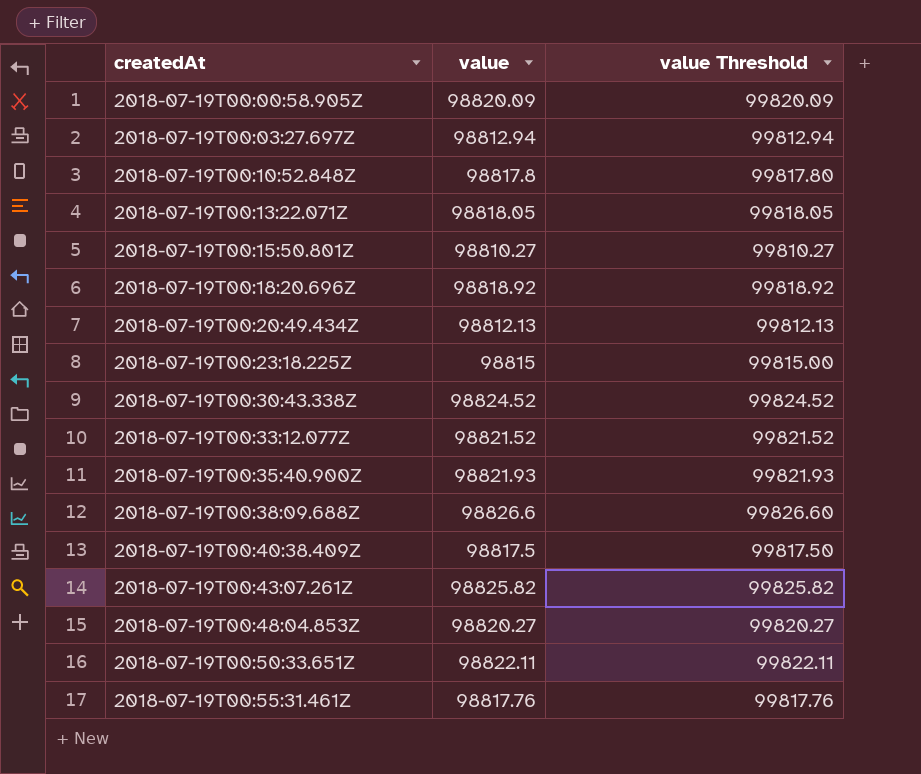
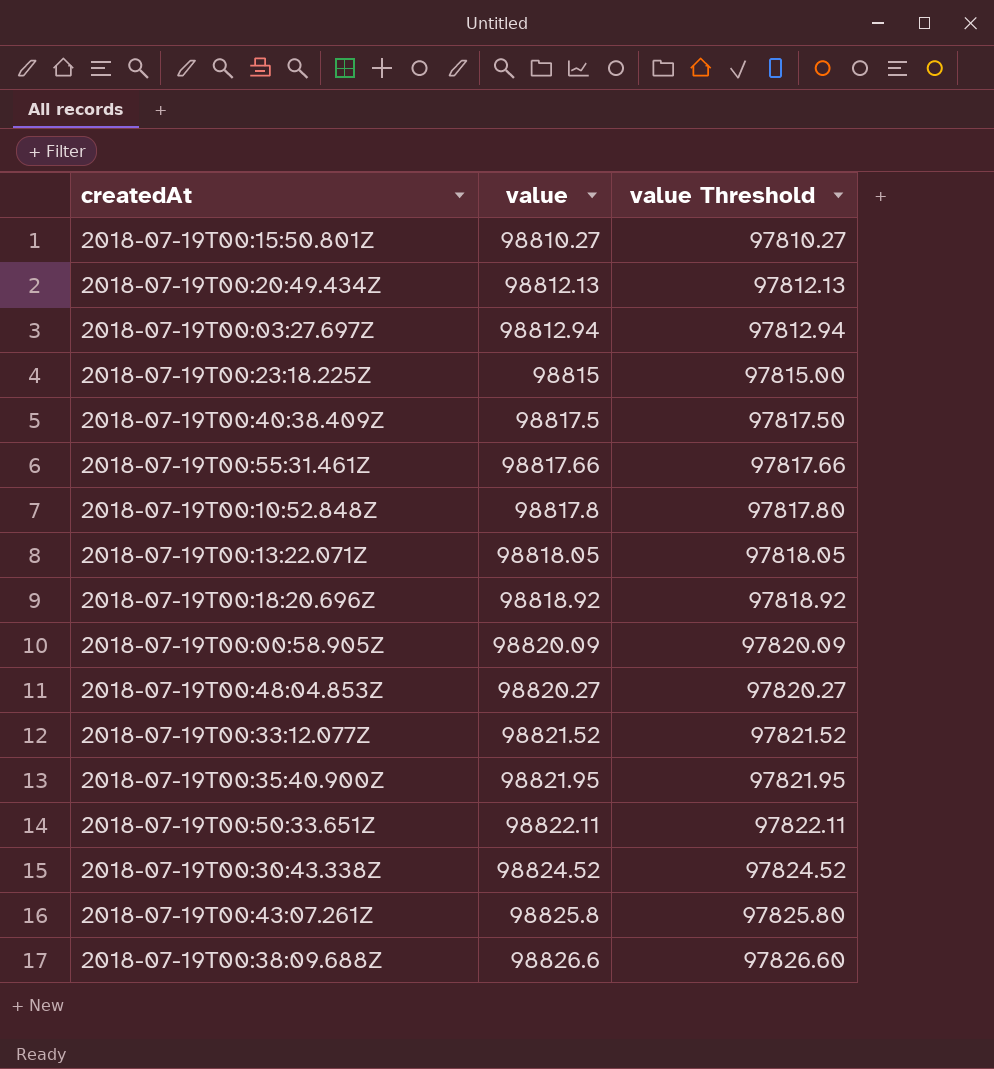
row order: createdAt ascending -> value ascending
column value Threshold | formula: [value] + 1000 -> [value] - 1000
2018-07-19T00:55:31.461Z | value: 98817.76 -> 98817.66
2018-07-19T00:35:40.900Z | value: 98821.93 -> 98821.95
2018-07-19T00:43:07.261Z | value: 98825.82 -> 98825.8

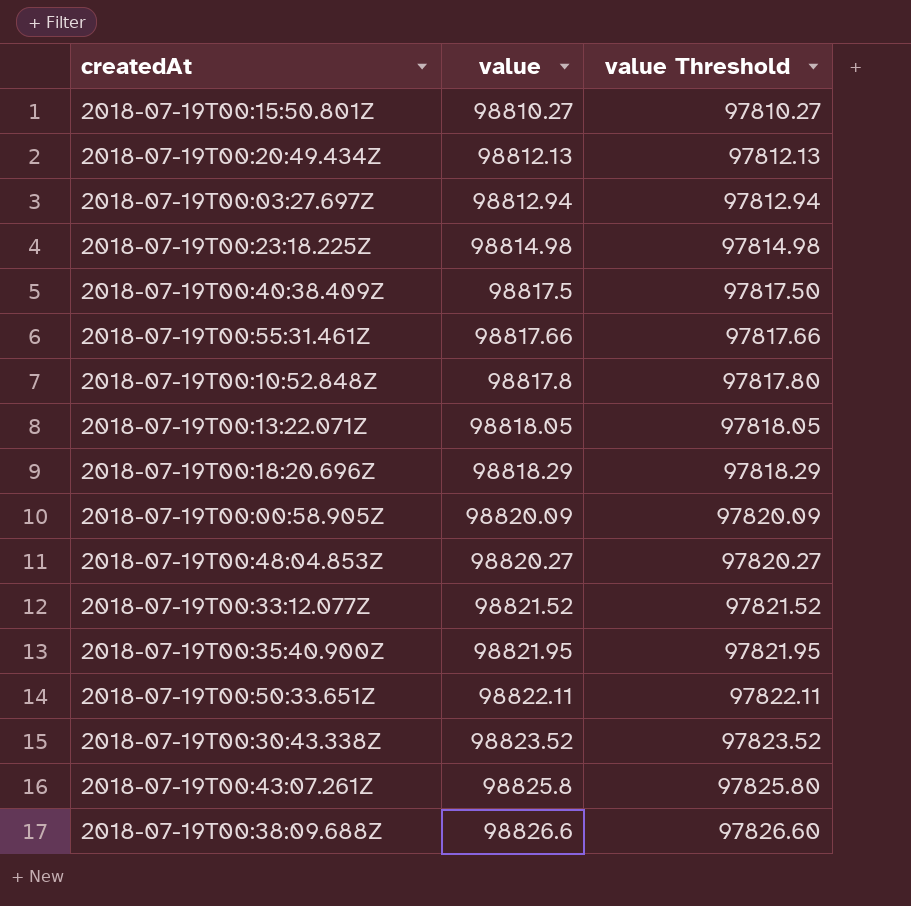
2018-07-19T00:23:18.225Z | value: 98815 -> 98814.98
2018-07-19T00:23:18.225Z | value Threshold: 97815.00 -> 97814.98
2018-07-19T00:18:20.696Z | value: 98818.92 -> 98818.29
2018-07-19T00:18:20.696Z | value Threshold: 97818.92 -> 97818.29
2018-07-19T00:30:43.338Z | value: 98824.52 -> 98823.52
2018-07-19T00:30:43.338Z | value Threshold: 97824.52 -> 97823.52

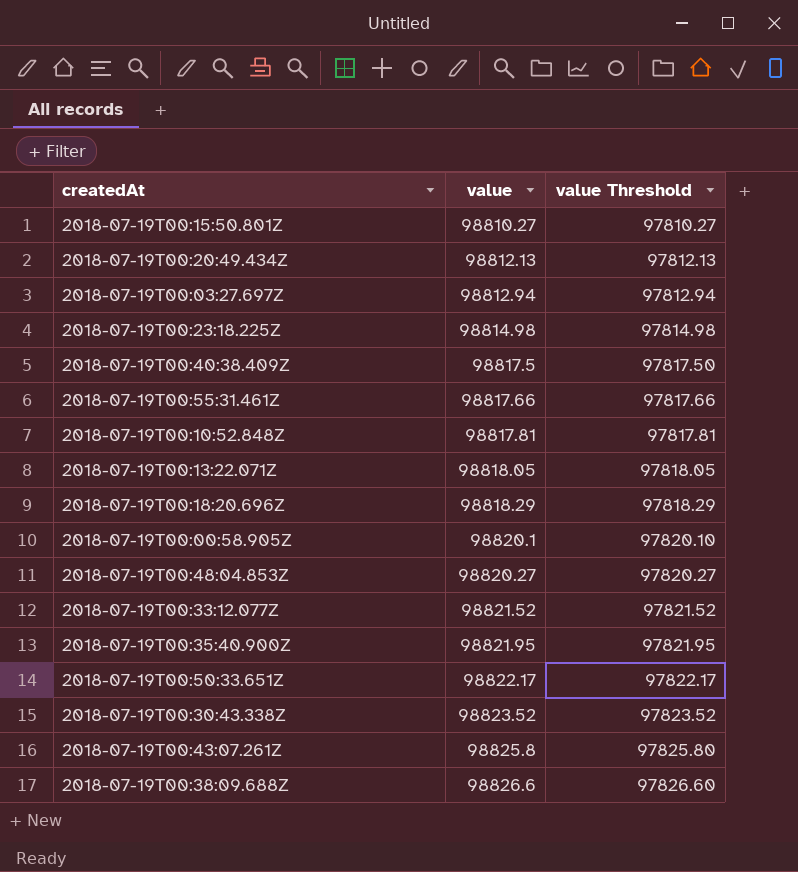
2018-07-19T00:10:52.848Z | value: 98817.8 -> 98817.81
2018-07-19T00:10:52.848Z | value Threshold: 97817.80 -> 97817.81
2018-07-19T00:00:58.905Z | value: 98820.09 -> 98820.1
2018-07-19T00:00:58.905Z | value Threshold: 97820.09 -> 97820.10
2018-07-19T00:50:33.651Z | value: 98822.11 -> 98822.17
2018-07-19T00:50:33.651Z | value Threshold: 97822.11 -> 97822.17

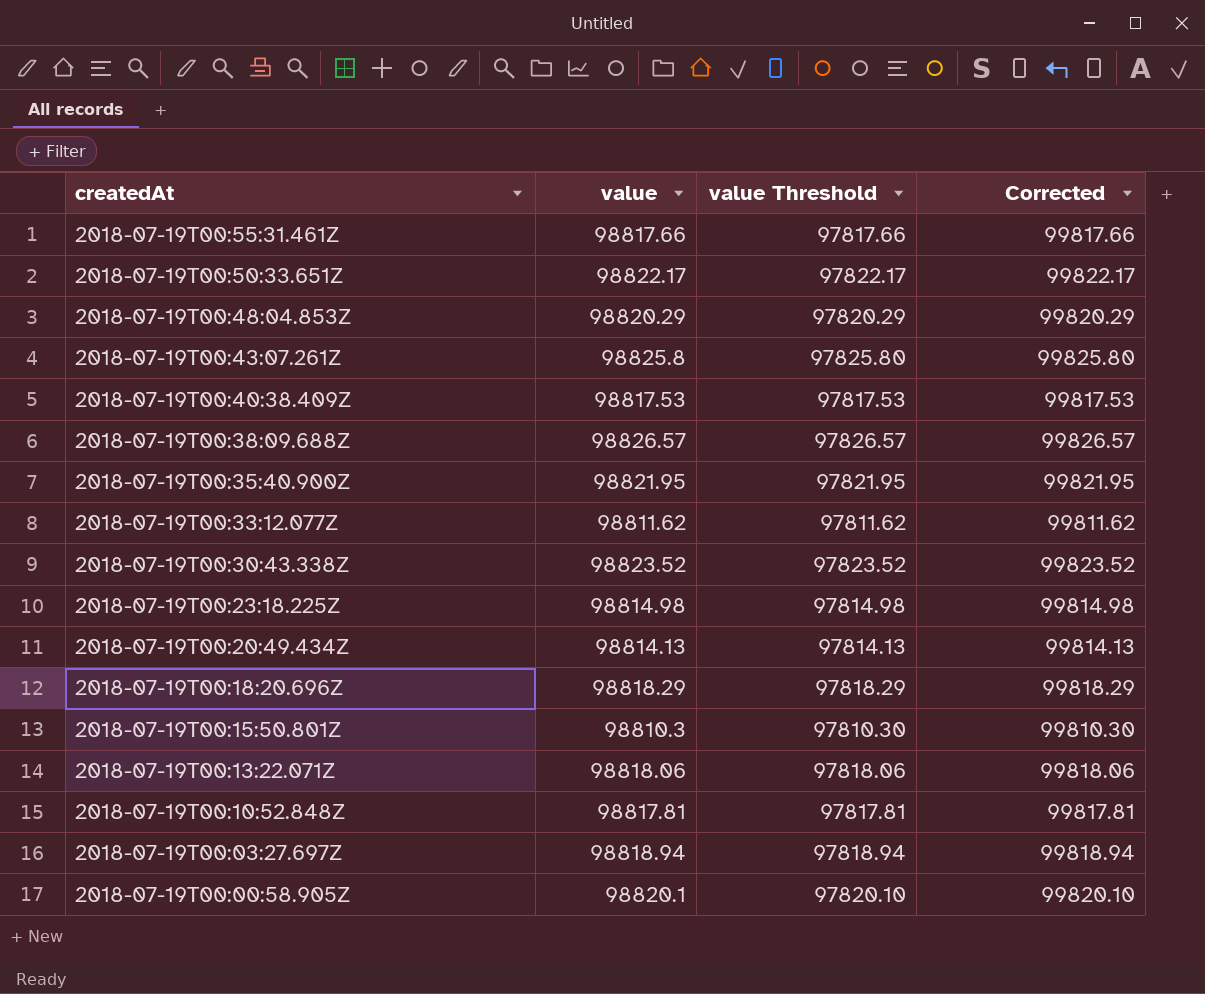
row order: value ascending -> createdAt descending
column Corrected | formula: none -> [value] + 1000
2018-07-19T00:48:04.853Z | value: 98820.27 -> 98820.29
2018-07-19T00:48:04.853Z | value Threshold: 97820.27 -> 97820.29
2018-07-19T00:40:38.409Z | value: 98817.5 -> 98817.53
2018-07-19T00:40:38.409Z | value Threshold: 97817.50 -> 97817.53
2018-07-19T00:38:09.688Z | value: 98826.6 -> 98826.57
2018-07-19T00:38:09.688Z | value Threshold: 97826.60 -> 97826.57
2018-07-19T00:33:12.077Z | value: 98821.52 -> 98811.62
2018-07-19T00:33:12.077Z | value Threshold: 97821.52 -> 97811.62
2018-07-19T00:20:49.434Z | value: 98812.13 -> 98814.13
2018-07-19T00:20:49.434Z | value Threshold: 97812.13 -> 97814.13
2018-07-19T00:15:50.801Z | value: 98810.27 -> 98810.3
2018-07-19T00:15:50.801Z | value Threshold: 97810.27 -> 97810.30
2018-07-19T00:13:22.071Z | value: 98818.05 -> 98818.06
2018-07-19T00:13:22.071Z | value Threshold: 97818.05 -> 97818.06
2018-07-19T00:03:27.697Z | value: 98812.94 -> 98818.94
2018-07-19T00:03:27.697Z | value Threshold: 97812.94 -> 97818.94

